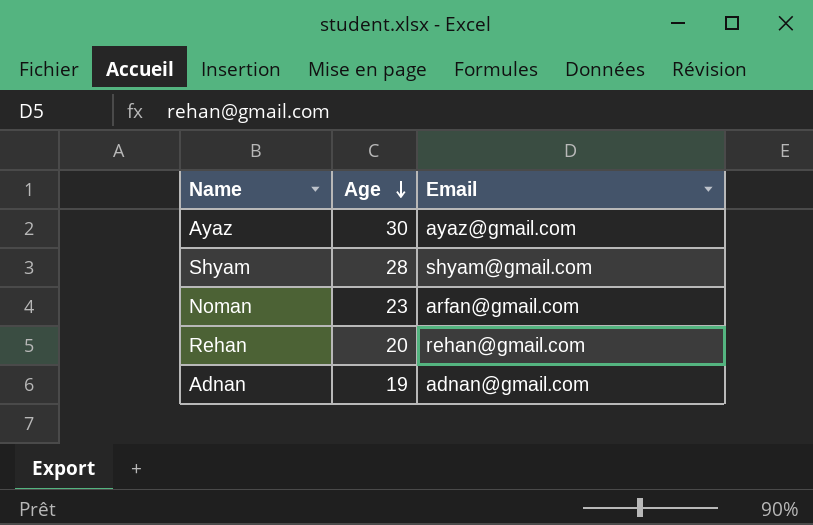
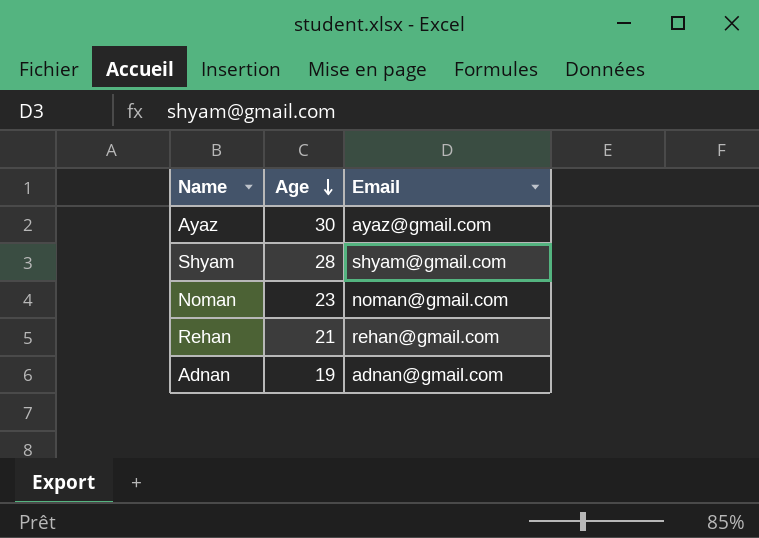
Noman | Email: arfan@gmail.com -> noman@gmail.com
Rehan | Age: 20 -> 21

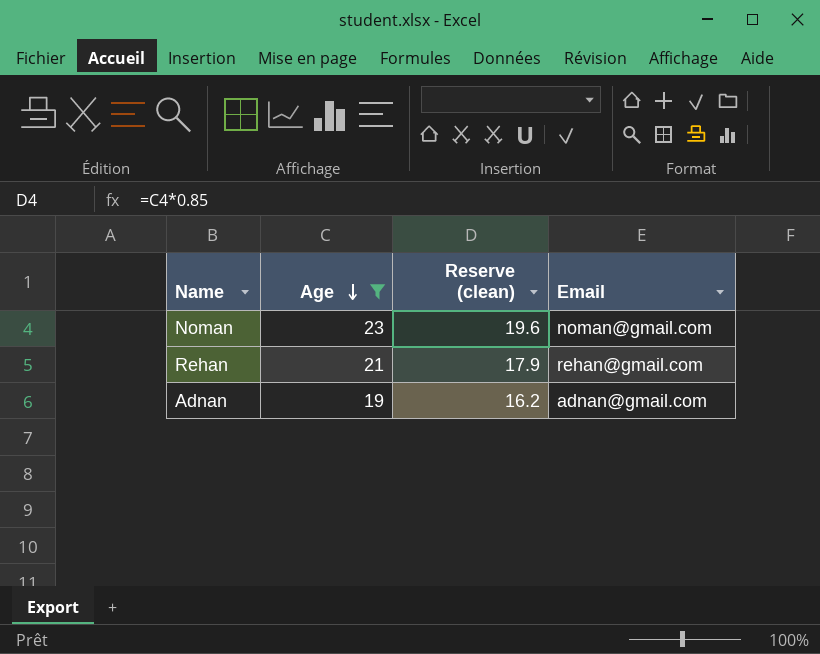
filter: none -> Age <= 23
column Reserve (clean) | formula: none -> [Age] * 0.85

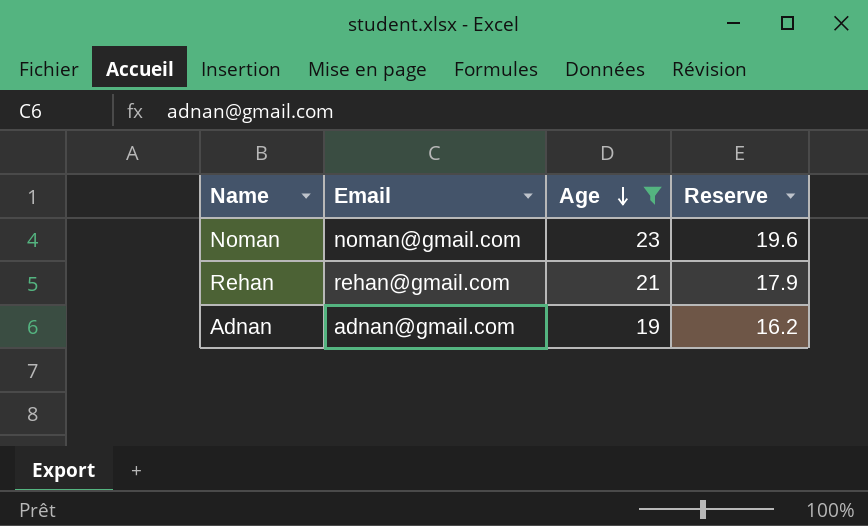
column Email | position: 4 -> 2
column name: Reserve (clean) -> Reserve

